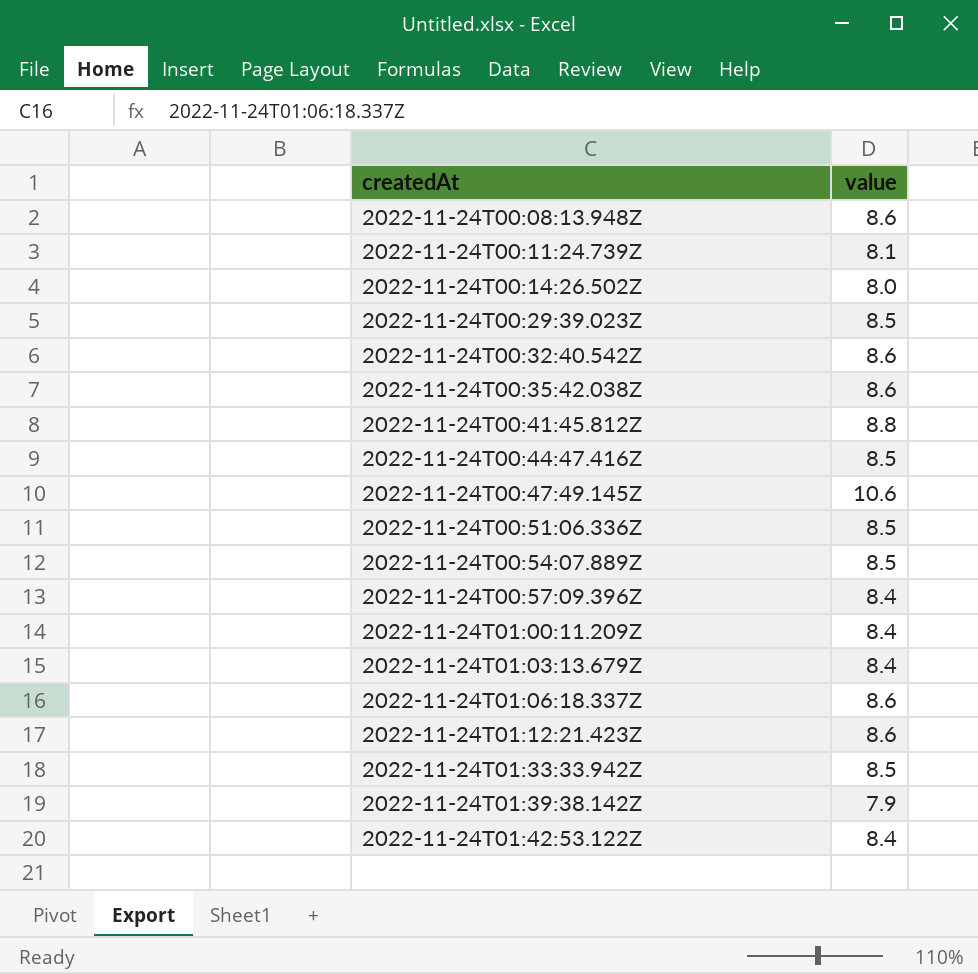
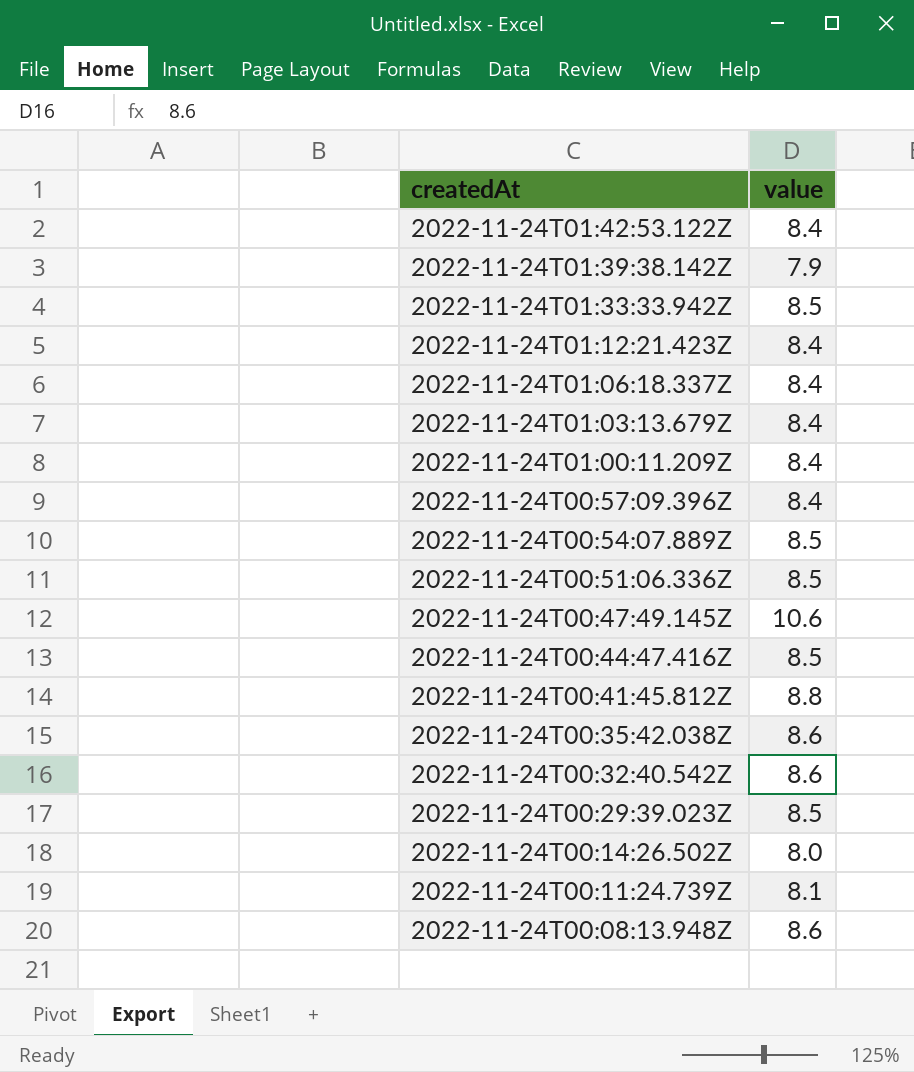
row order: createdAt ascending -> createdAt descending
2022-11-24T01:12:21.423Z | value: 8.6 -> 8.4
2022-11-24T01:06:18.337Z | value: 8.6 -> 8.4

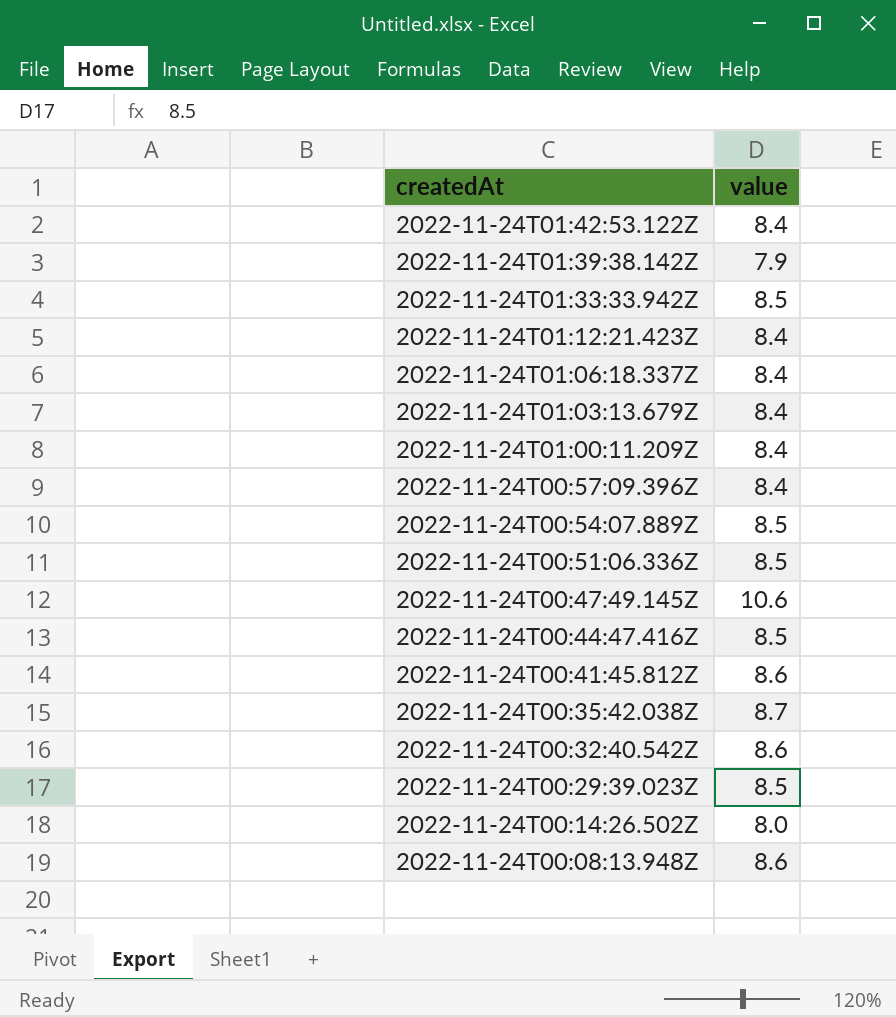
row 2022-11-24T00:11:24.739Z: 8.1 -> none
2022-11-24T00:41:45.812Z | value: 8.8 -> 8.6
2022-11-24T00:35:42.038Z | value: 8.6 -> 8.7

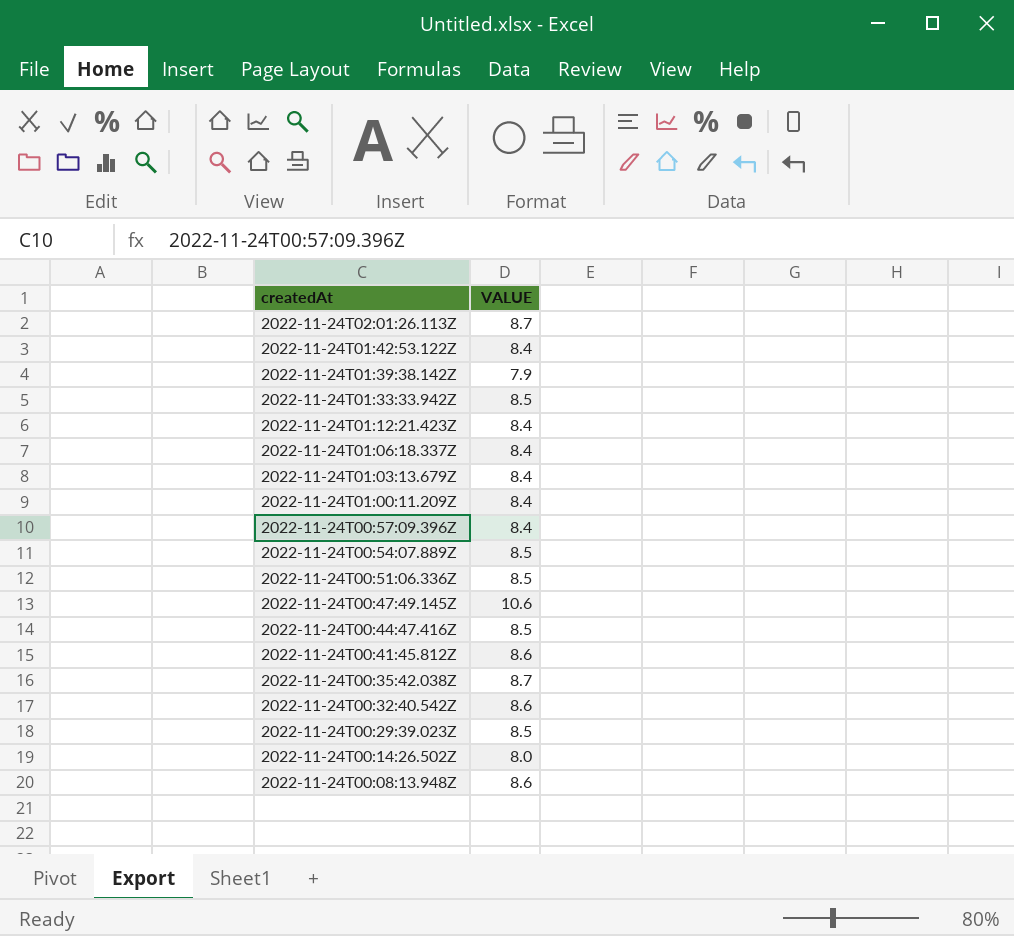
column name: value -> VALUE
row 2022-11-24T02:01:26.113Z: none -> 8.7

